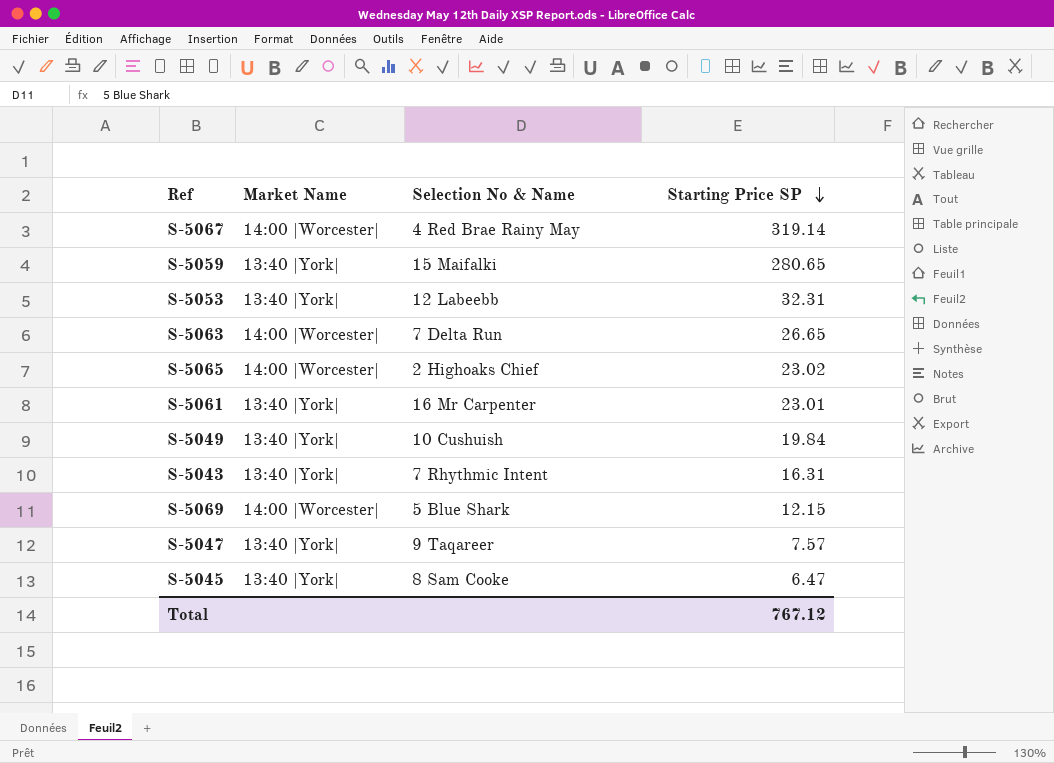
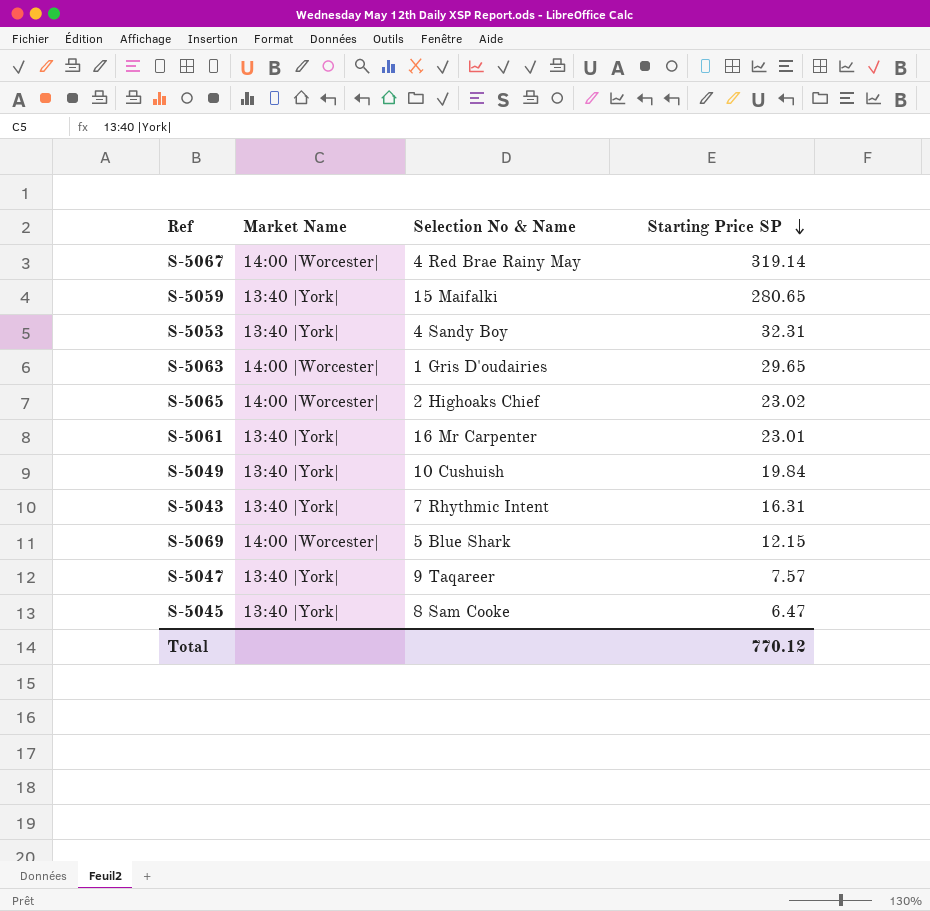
S-5053 | Selection No & Name: 12 Labeebb -> 4 Sandy Boy
S-5063 | Selection No & Name: 7 Delta Run -> 1 Gris D'oudairies
S-5063 | Starting Price SP: 26.65 -> 29.65
Total | Starting Price SP: 767.12 -> 770.12

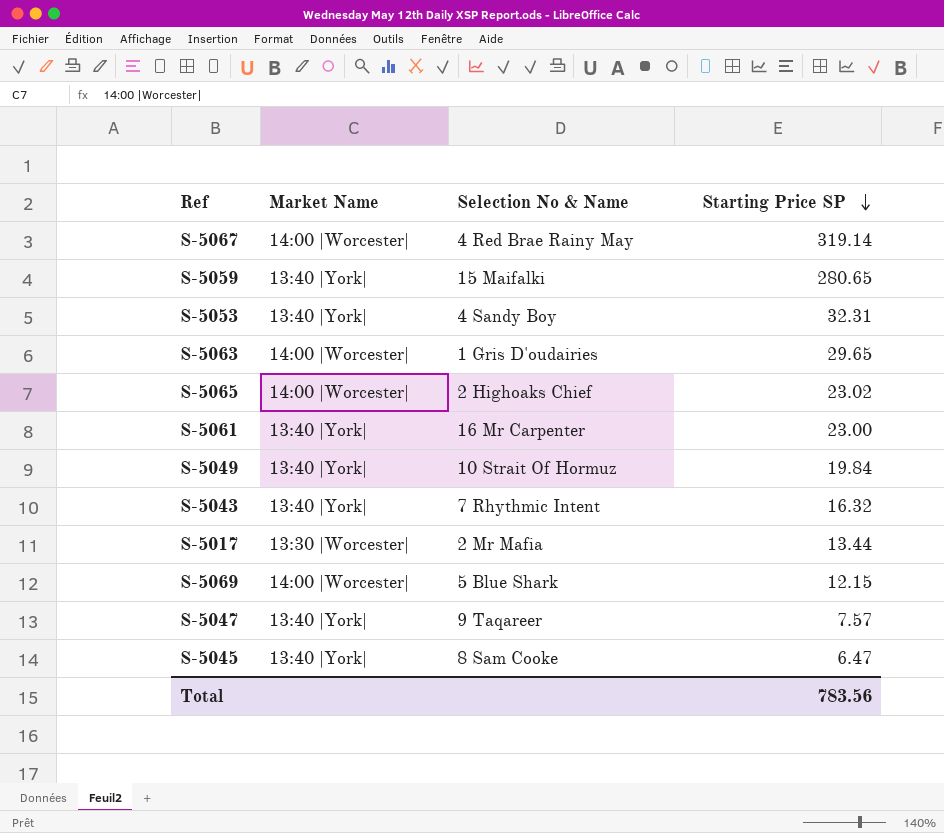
S-5061 | Starting Price SP: 23.01 -> 23.00
S-5049 | Selection No & Name: 10 Cushuish -> 10 Strait Of Hormuz
S-5043 | Starting Price SP: 16.31 -> 16.32
row S-5017: none -> 13:30 |Worcester| | 2 Mr Mafia | 13.44
Total | Starting Price SP: 770.12 -> 783.56

